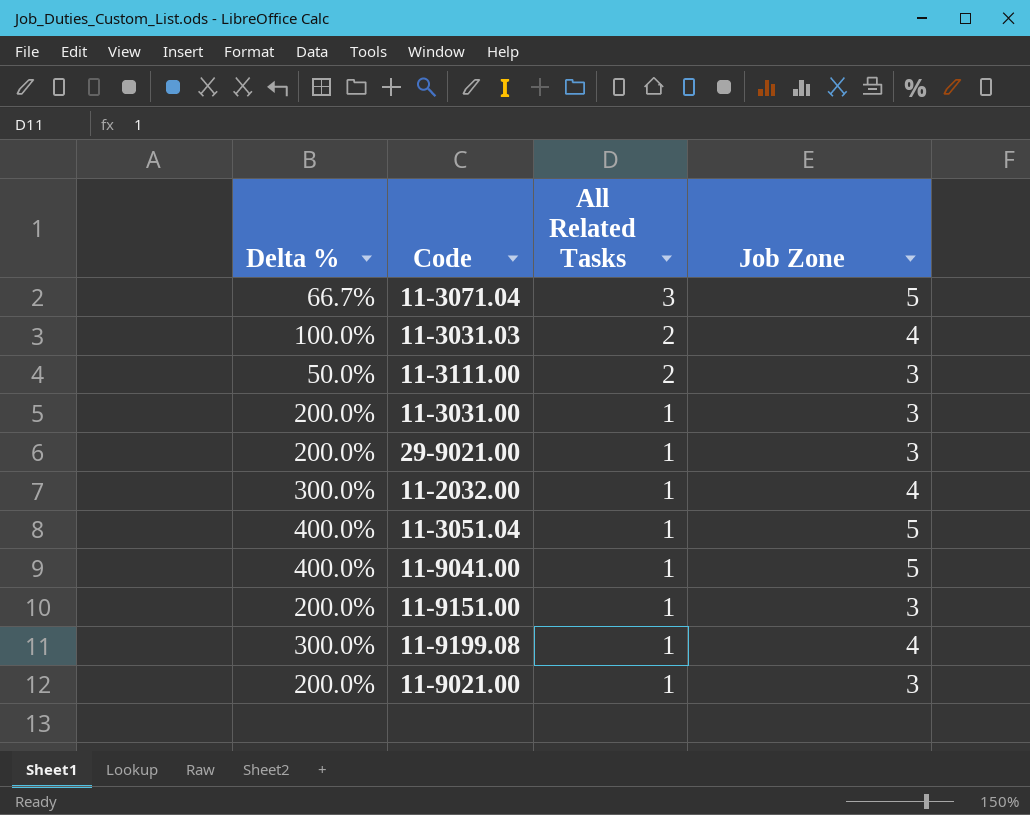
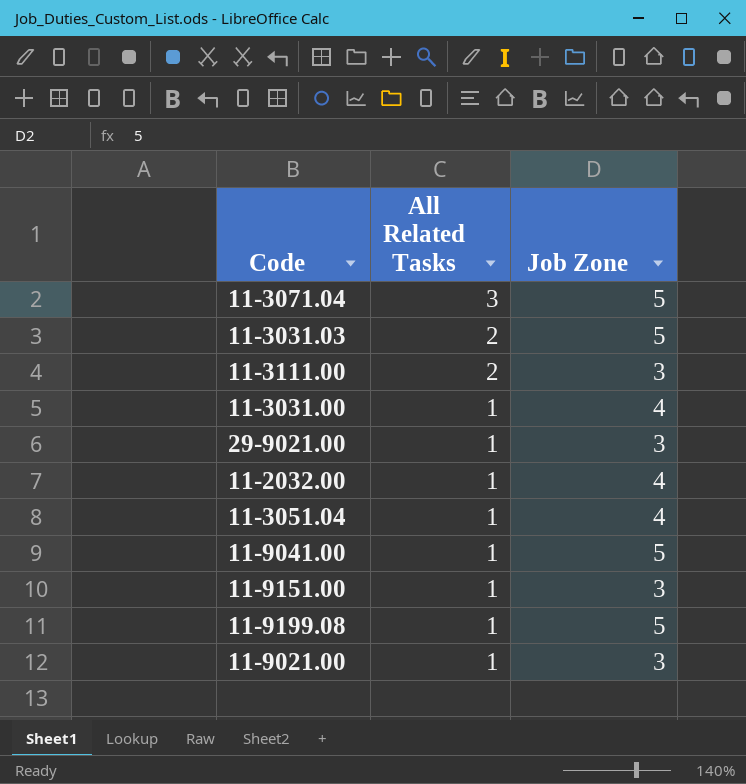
column Delta % | formula: ([Job Zone] - [All Related Tasks]) / [All Related Tasks] -> none
11-3031.03 | Job Zone: 4 -> 5
11-3031.00 | Job Zone: 3 -> 4
11-3051.04 | Job Zone: 5 -> 4
11-9199.08 | Job Zone: 4 -> 5

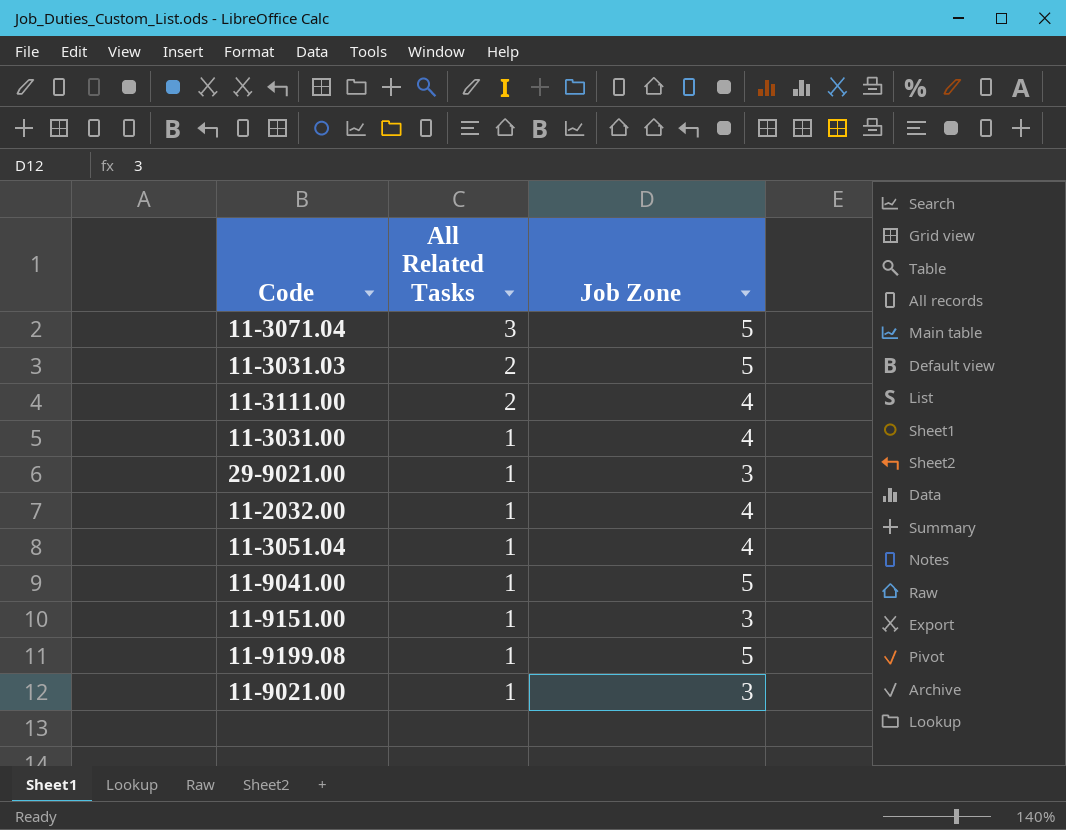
11-3111.00 | Job Zone: 3 -> 4

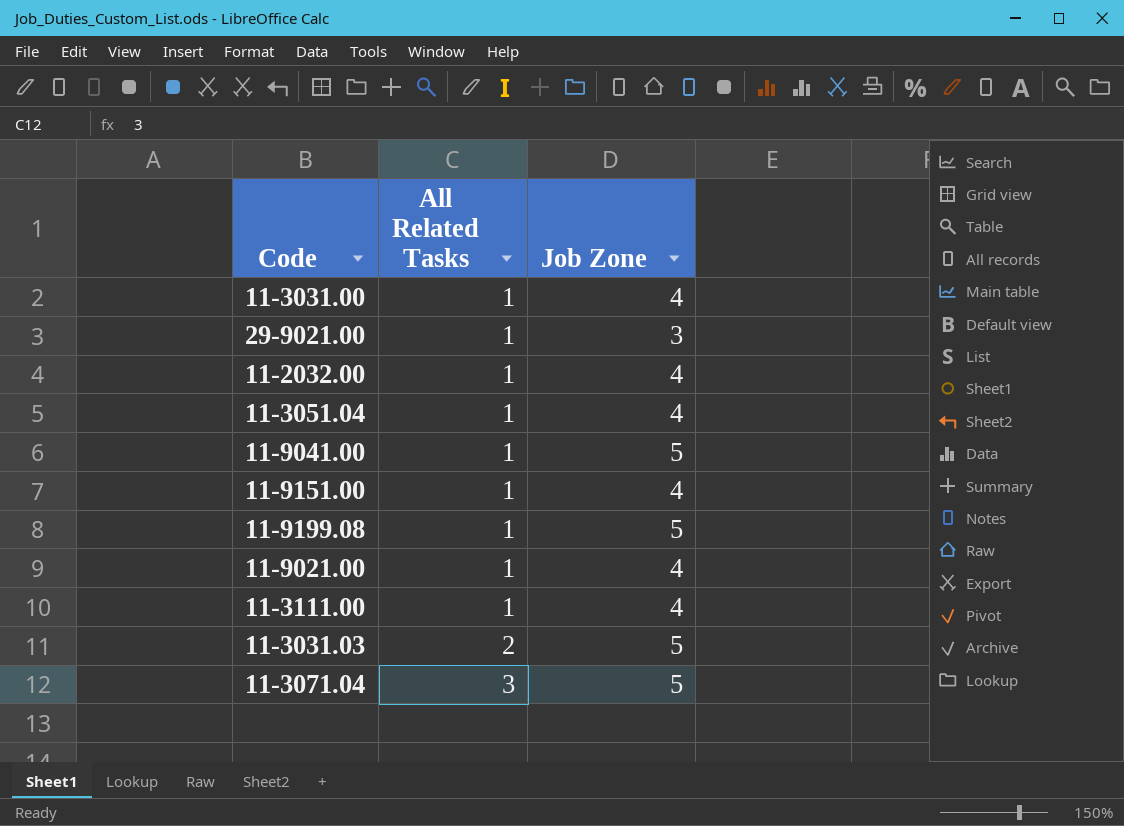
row order: All Related Tasks descending -> All Related Tasks ascending
11-9151.00 | Job Zone: 3 -> 4
11-9021.00 | Job Zone: 3 -> 4
11-3111.00 | All Related Tasks: 2 -> 1

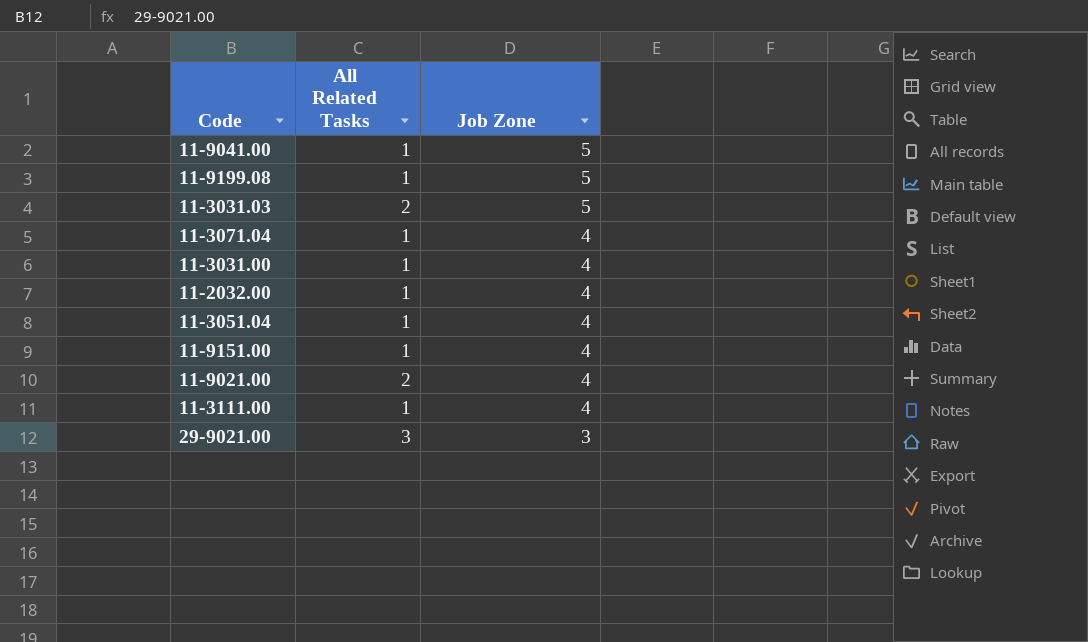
row order: All Related Tasks ascending -> Job Zone descending
11-3071.04 | All Related Tasks: 3 -> 1
11-3071.04 | Job Zone: 5 -> 4
11-9021.00 | All Related Tasks: 1 -> 2
29-9021.00 | All Related Tasks: 1 -> 3

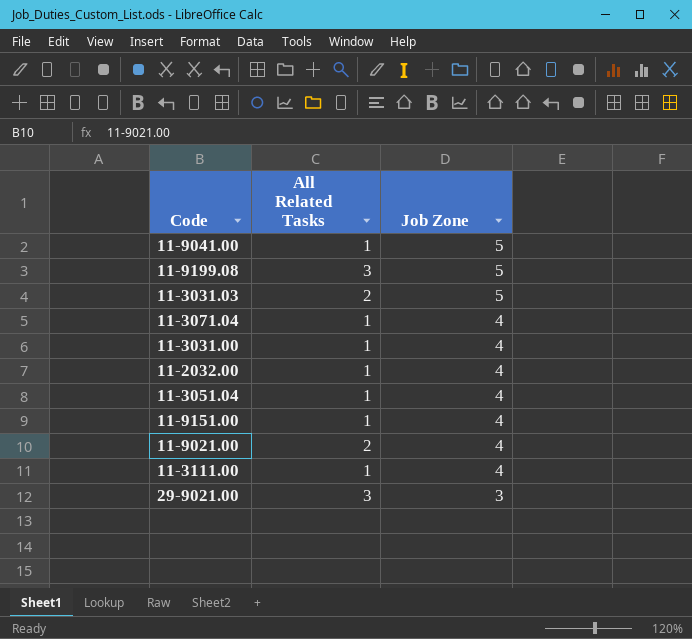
11-9199.08 | All Related Tasks: 1 -> 3

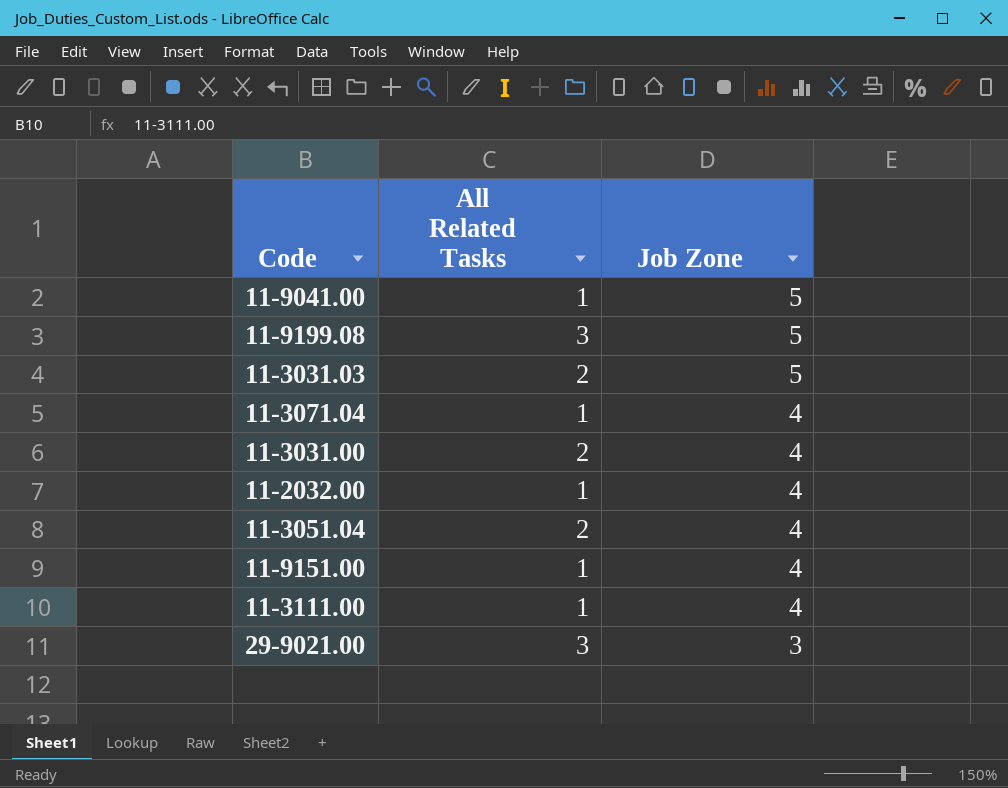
row 11-9021.00: 2 | 4 -> none
11-3031.00 | All Related Tasks: 1 -> 2
11-3051.04 | All Related Tasks: 1 -> 2

